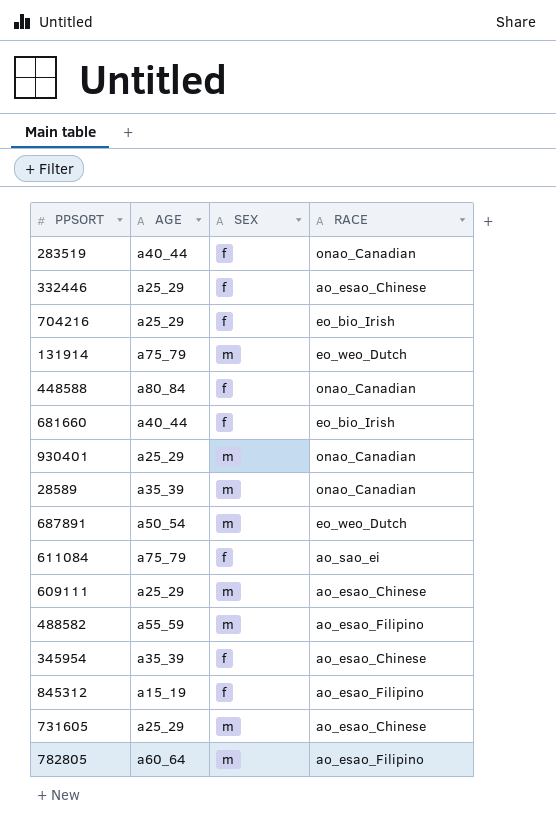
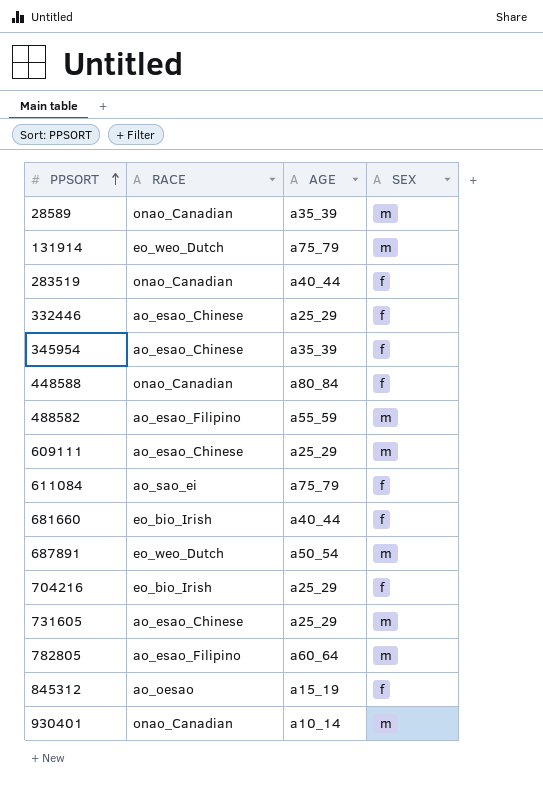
row order: none -> PPSORT ascending
column RACE | position: 4 -> 2
845312 | RACE: ao_esao_Filipino -> ao_oesao
930401 | AGE: a25_29 -> a10_14

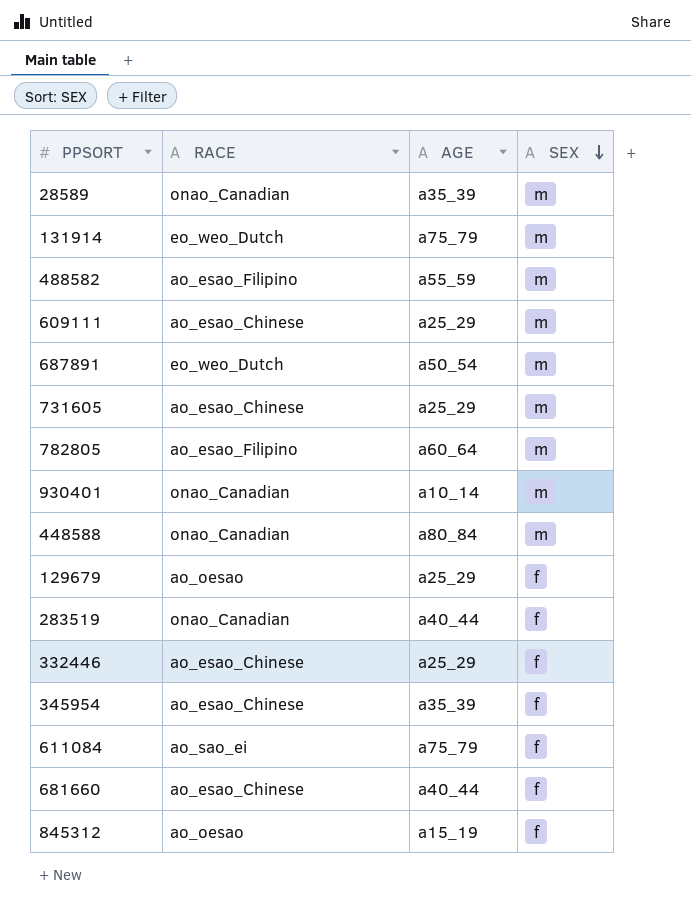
row order: PPSORT ascending -> SEX descending
row 704216: eo_bio_Irish | a25_29 | f -> none
448588 | SEX: f -> m
row 129679: none -> ao_oesao | a25_29 | f
681660 | RACE: eo_bio_Irish -> ao_esao_Chinese

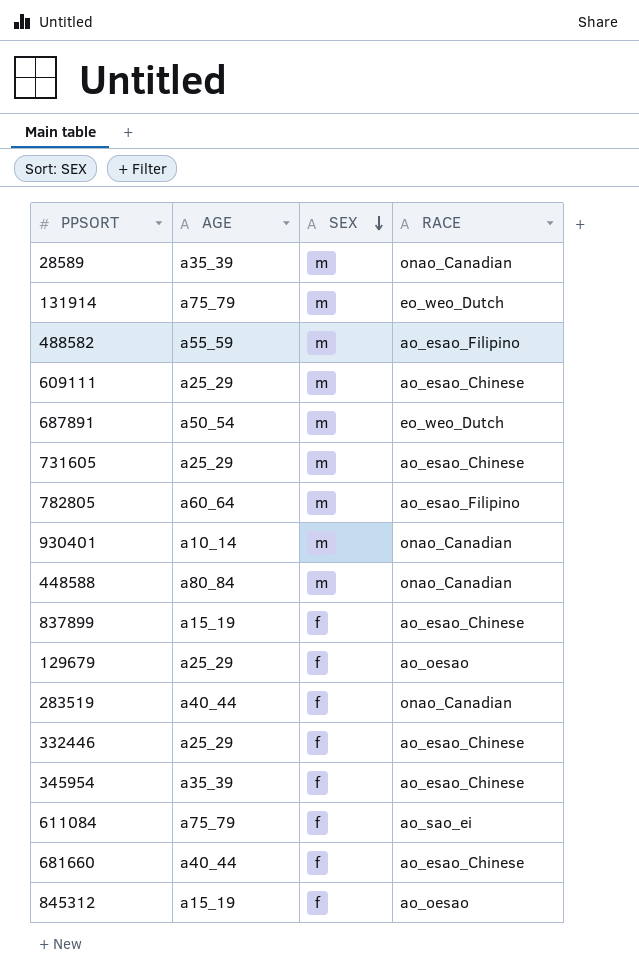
column RACE | position: 2 -> 4
row 837899: none -> a15_19 | f | ao_esao_Chinese

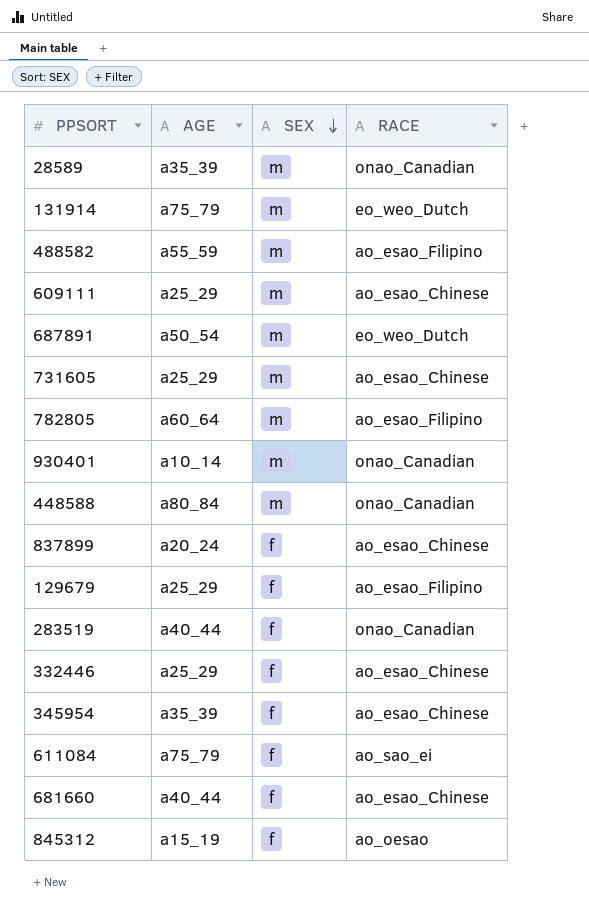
837899 | AGE: a15_19 -> a20_24
129679 | RACE: ao_oesao -> ao_esao_Filipino

